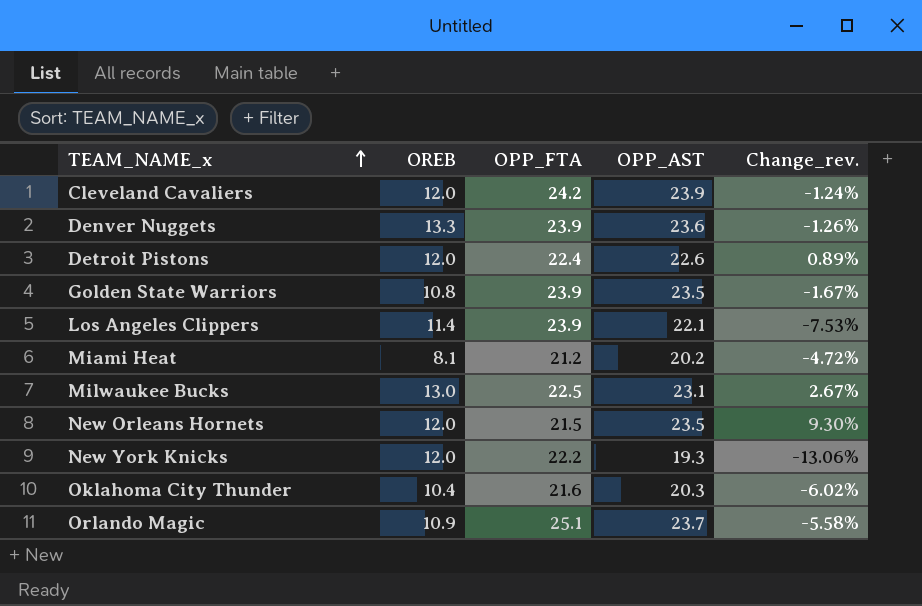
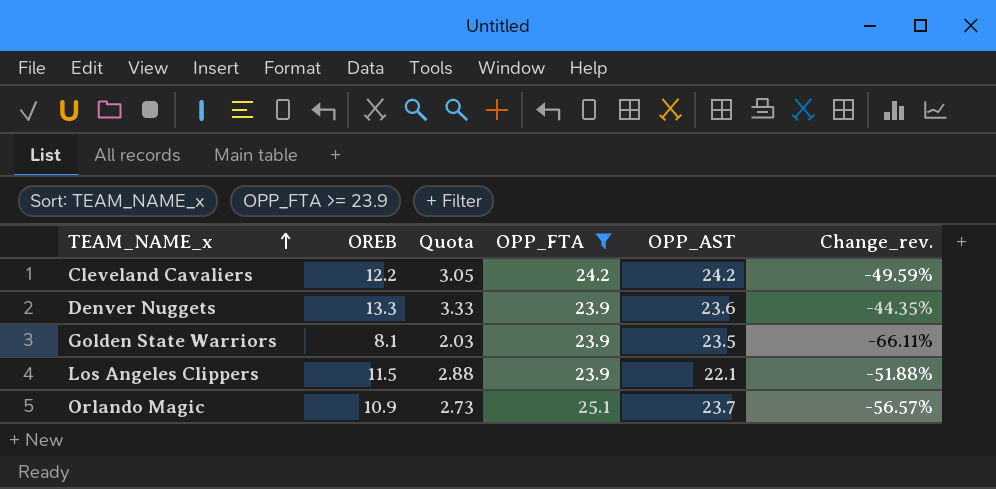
filter: none -> OPP_FTA >= 23.9
column Quota | formula: none -> [OREB] * 0.25
column Change_rev. | formula: ([OPP_AST] - [OPP_FTA]) / [OPP_FTA] -> ([OREB] - [OPP_FTA]) / [OPP_FTA]
Cleveland Cavaliers | OREB: 12.0 -> 12.2
Cleveland Cavaliers | OPP_AST: 23.9 -> 24.2
Golden State Warriors | OREB: 10.8 -> 8.1
Los Angeles Clippers | OREB: 11.4 -> 11.5

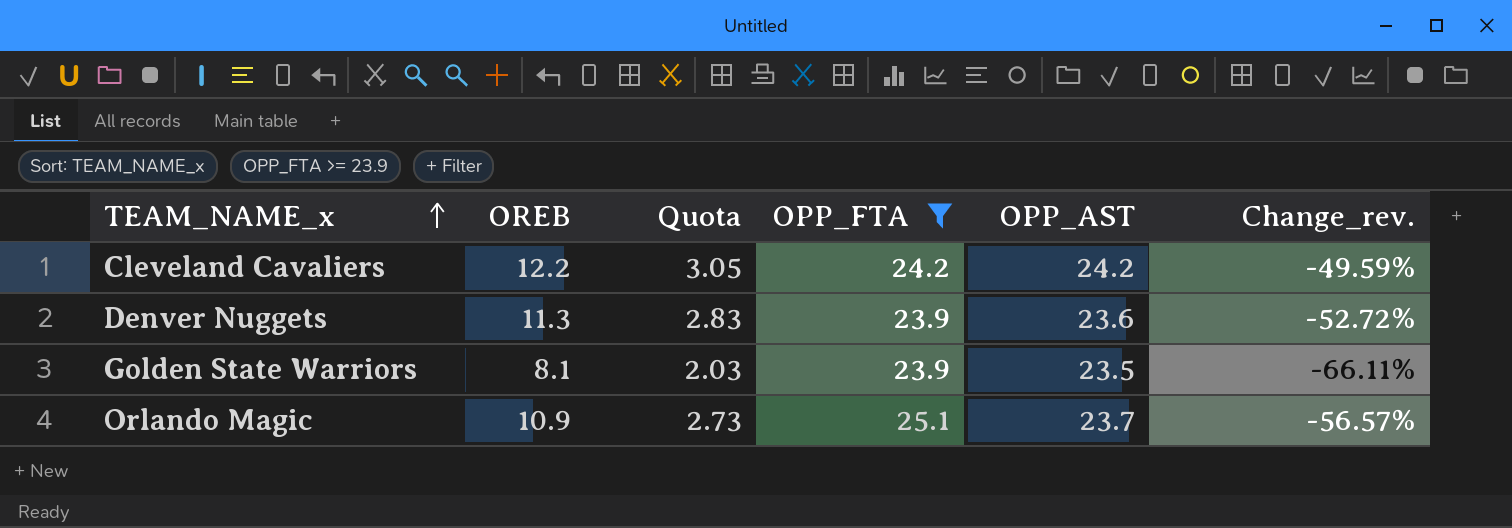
row Los Angeles Clippers: 11.5 | 2.88 | 23.9 | 22.1 | -51.88% -> none
Denver Nuggets | OREB: 13.3 -> 11.3
Denver Nuggets | Quota: 3.33 -> 2.83
Denver Nuggets | Change_rev.: -44.35% -> -52.72%

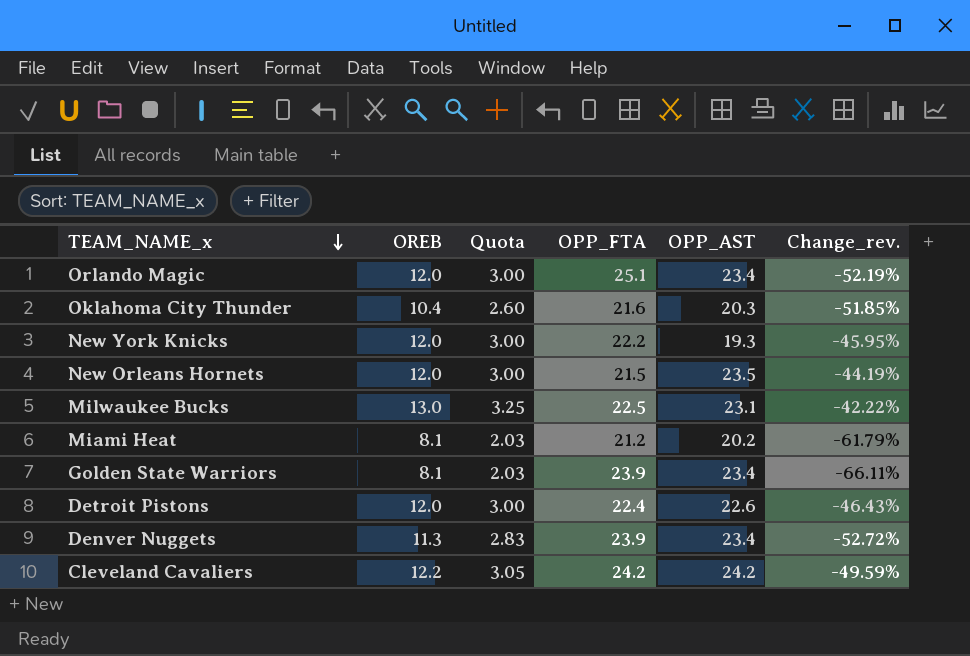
filter: OPP_FTA >= 23.9 -> none
row order: TEAM_NAME_x ascending -> TEAM_NAME_x descending
Orlando Magic | OREB: 10.9 -> 12.0
Orlando Magic | Quota: 2.73 -> 3.00
Orlando Magic | OPP_AST: 23.7 -> 23.4
Orlando Magic | Change_rev.: -56.57% -> -52.19%
Golden State Warriors | OPP_AST: 23.5 -> 23.4
Denver Nuggets | OPP_AST: 23.6 -> 23.4

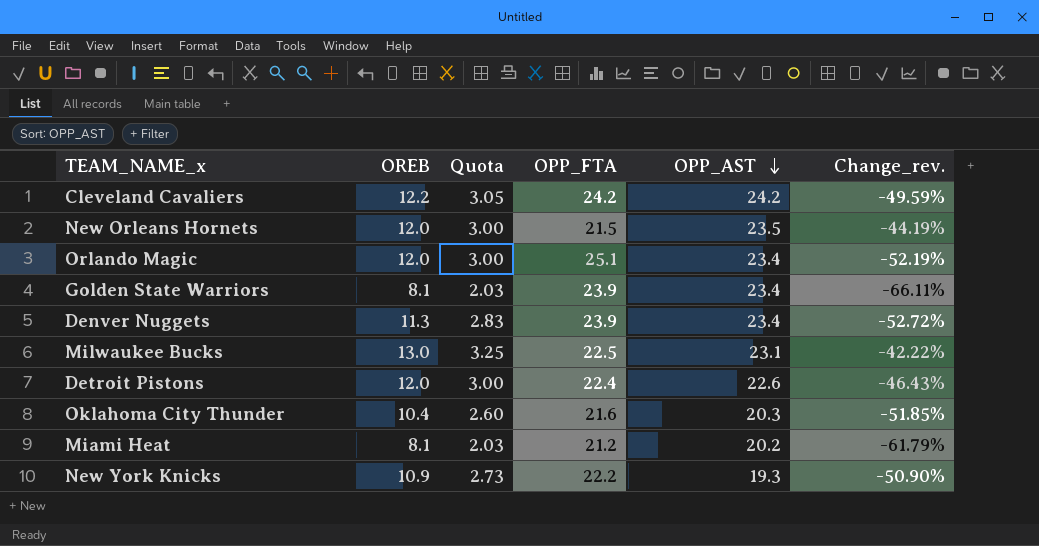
row order: TEAM_NAME_x descending -> OPP_AST descending
New York Knicks | OREB: 12.0 -> 10.9
New York Knicks | Quota: 3.00 -> 2.73
New York Knicks | Change_rev.: -45.95% -> -50.90%

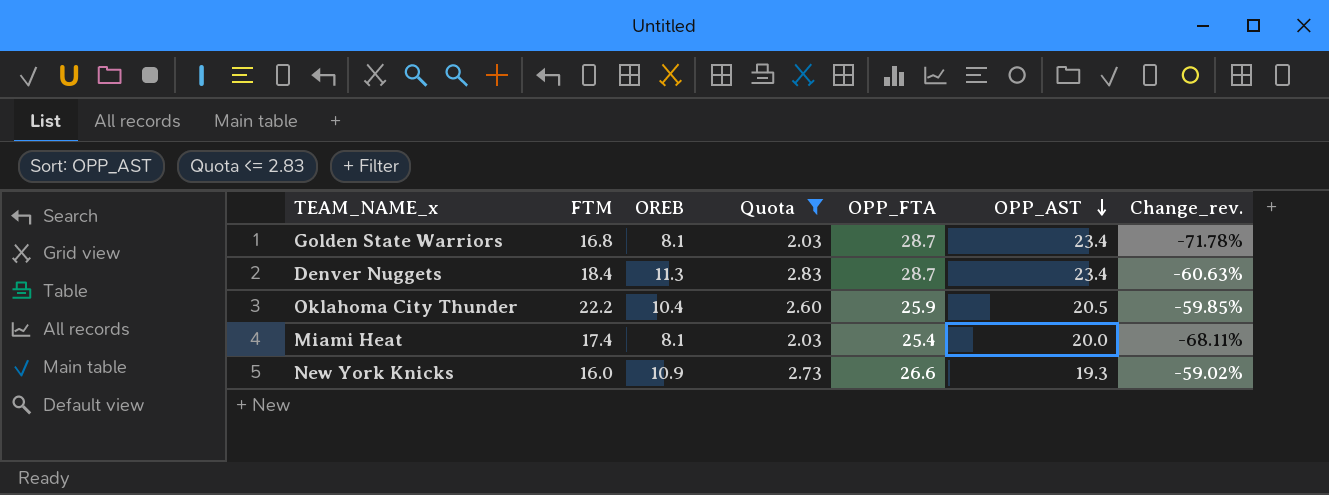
filter: none -> Quota <= 2.83
column FTM | position: none -> 2
Golden State Warriors | OPP_FTA: 23.9 -> 28.7
Golden State Warriors | Change_rev.: -66.11% -> -71.78%
Denver Nuggets | OPP_FTA: 23.9 -> 28.7
Denver Nuggets | Change_rev.: -52.72% -> -60.63%
Oklahoma City Thunder | OPP_FTA: 21.6 -> 25.9
Oklahoma City Thunder | OPP_AST: 20.3 -> 20.5
Oklahoma City Thunder | Change_rev.: -51.85% -> -59.85%
Miami Heat | OPP_FTA: 21.2 -> 25.4
Miami Heat | OPP_AST: 20.2 -> 20.0
Miami Heat | Change_rev.: -61.79% -> -68.11%
New York Knicks | OPP_FTA: 22.2 -> 26.6
New York Knicks | Change_rev.: -50.90% -> -59.02%

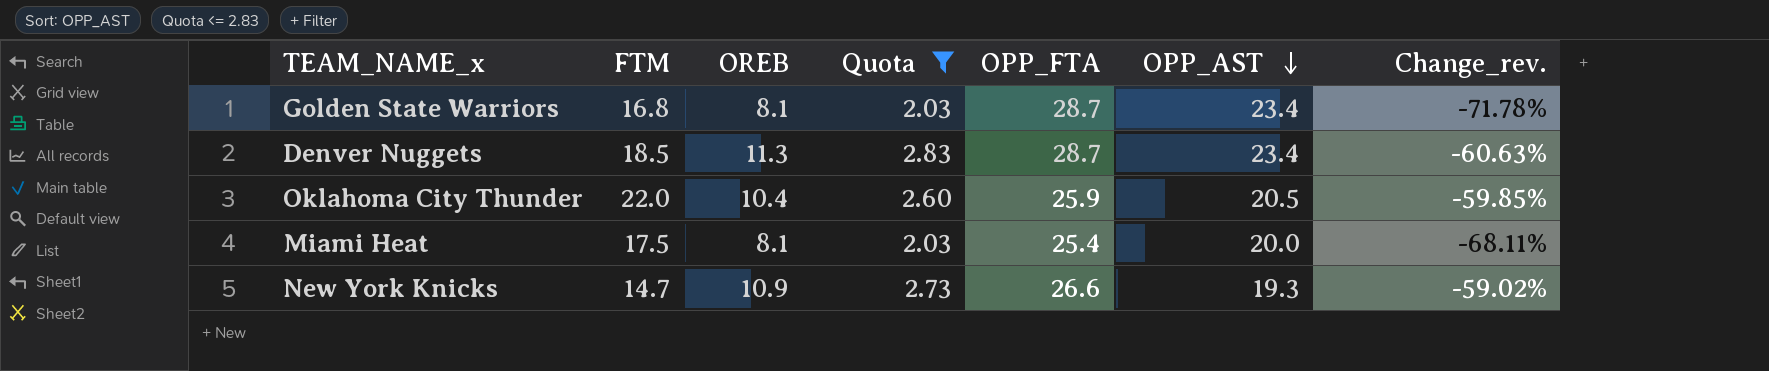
Denver Nuggets | FTM: 18.4 -> 18.5
Oklahoma City Thunder | FTM: 22.2 -> 22.0
Miami Heat | FTM: 17.4 -> 17.5
New York Knicks | FTM: 16.0 -> 14.7

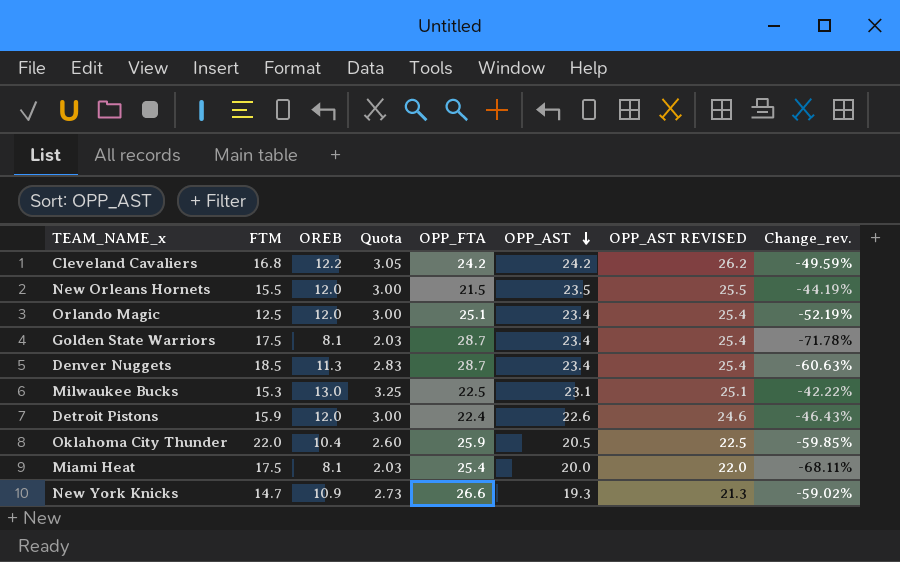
filter: Quota <= 2.83 -> none
column OPP_AST REVISED | formula: none -> [OPP_AST] + 2
Golden State Warriors | FTM: 16.8 -> 17.5

